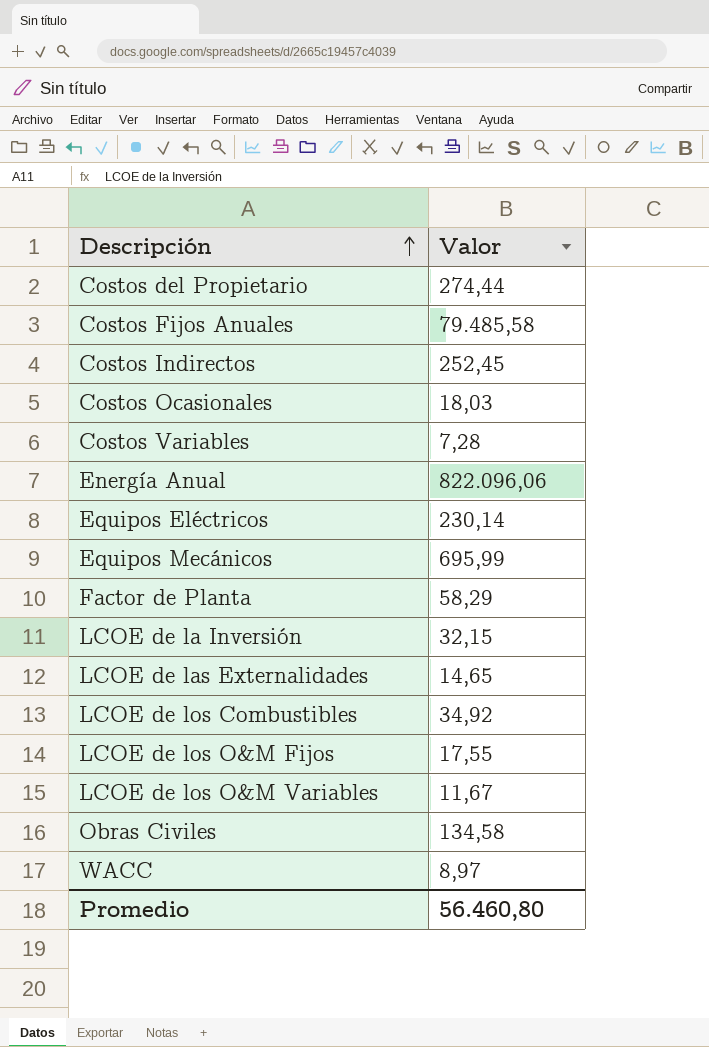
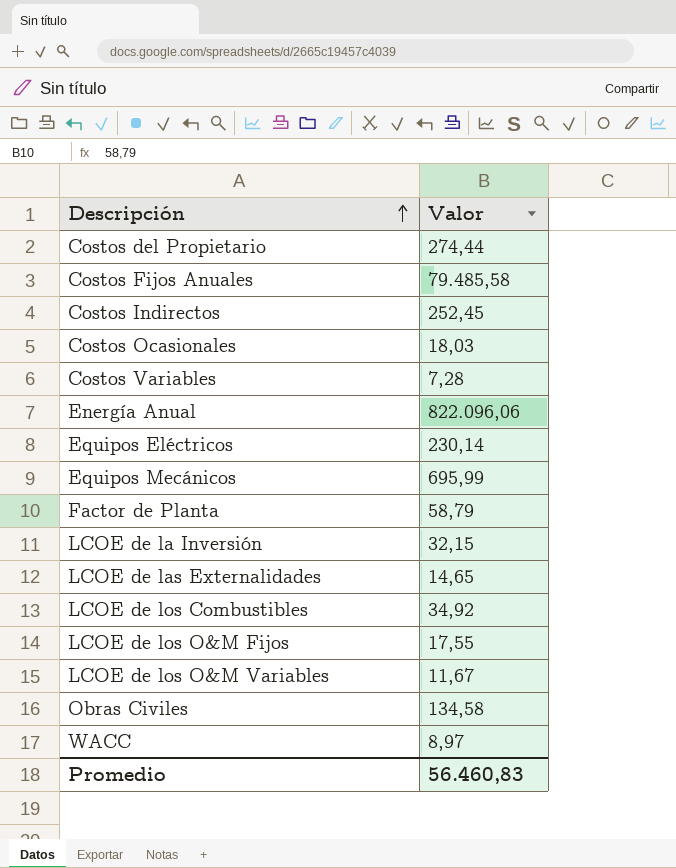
Factor de Planta | Valor: 58,29 -> 58,79
Promedio | Valor: 56.460,80 -> 56.460,83

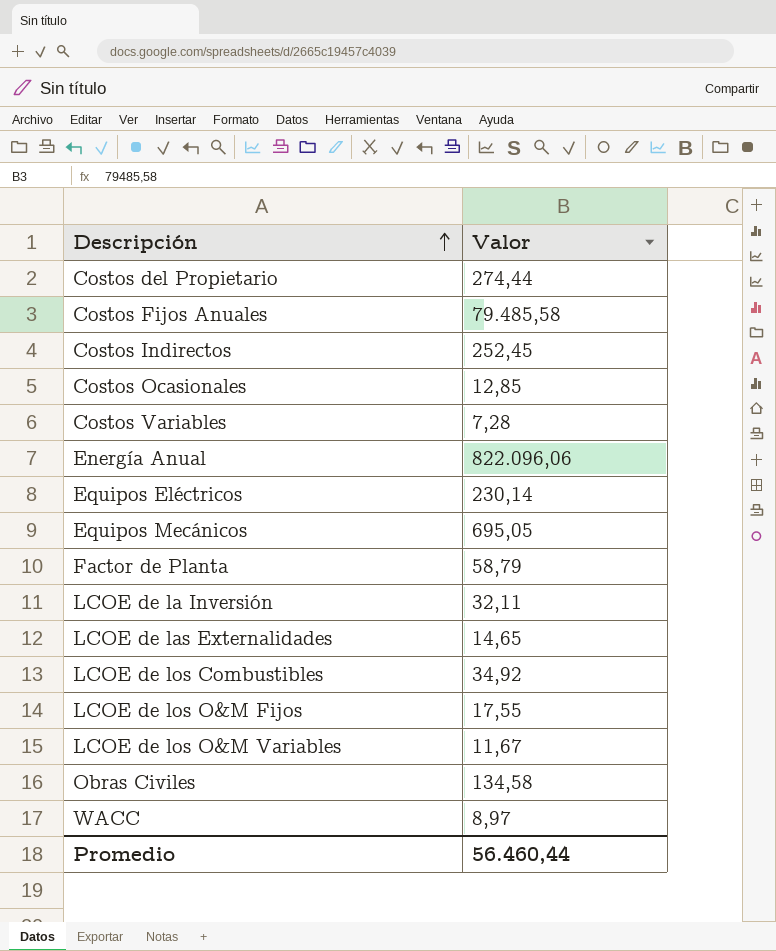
Costos Ocasionales | Valor: 18,03 -> 12,85
Equipos Mecánicos | Valor: 695,99 -> 695,05
LCOE de la Inversión | Valor: 32,15 -> 32,11
Promedio | Valor: 56.460,83 -> 56.460,44

